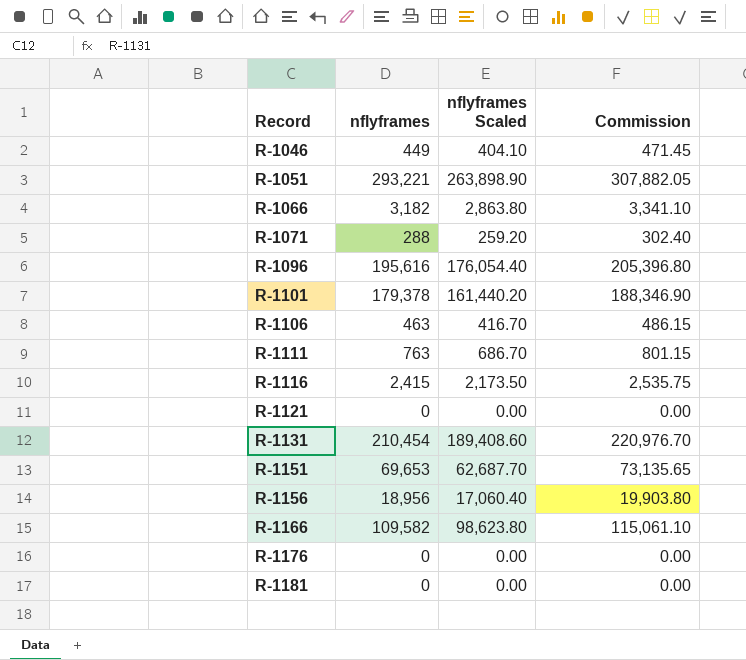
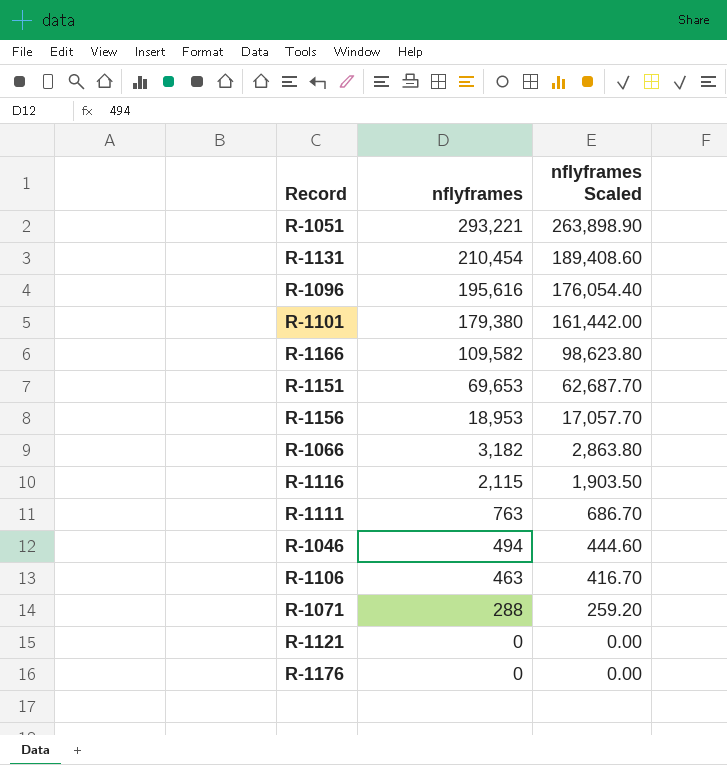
row order: Record ascending -> nflyframes descending
column Commission | formula: [nflyframes] * 1.05 -> none
row R-1181: 0 | 0.00 | 0.00 -> none
R-1101 | nflyframes: 179,378 -> 179,380
R-1101 | nflyframes Scaled: 161,440.20 -> 161,442.00
R-1156 | nflyframes: 18,956 -> 18,953
R-1156 | nflyframes Scaled: 17,060.40 -> 17,057.70
R-1116 | nflyframes: 2,415 -> 2,115
R-1116 | nflyframes Scaled: 2,173.50 -> 1,903.50
R-1046 | nflyframes: 449 -> 494
R-1046 | nflyframes Scaled: 404.10 -> 444.60

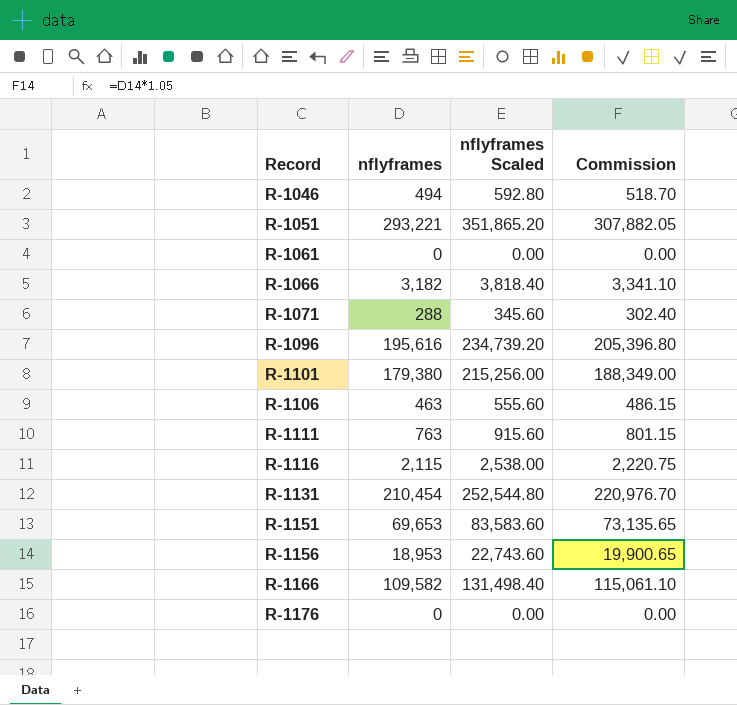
row order: nflyframes descending -> Record ascending
column nflyframes Scaled | formula: [nflyframes] * 0.9 -> [nflyframes] * 1.2
column Commission | formula: none -> [nflyframes] * 1.05
row R-1121: 0 | 0.00 -> none
row R-1061: none -> 0 | 0.00 | 0.00

